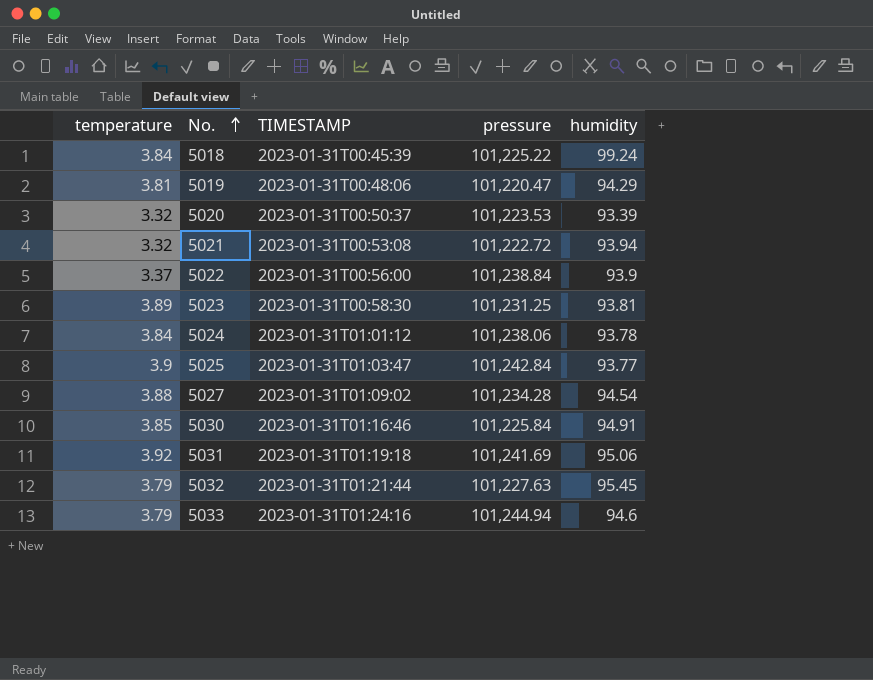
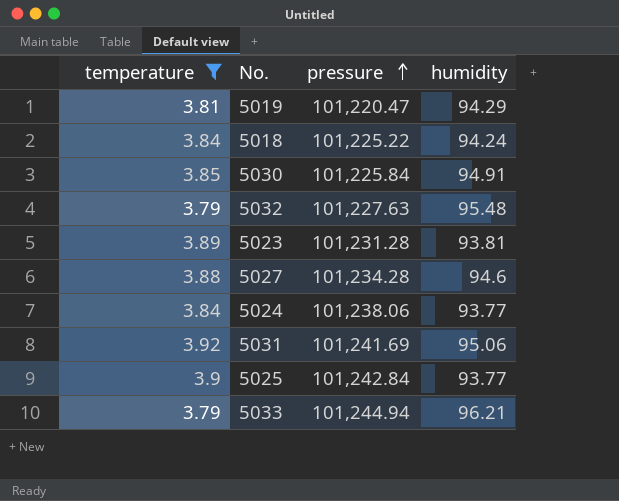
filter: none -> temperature >= 3.79
row order: No. ascending -> pressure ascending
column TIMESTAMP | position: 3 -> none
5018 | humidity: 99.24 -> 94.24
5032 | humidity: 95.45 -> 95.48
5023 | pressure: 101,231.25 -> 101,231.28
5027 | humidity: 94.54 -> 94.6
5024 | humidity: 93.78 -> 93.77
5033 | humidity: 94.6 -> 96.21

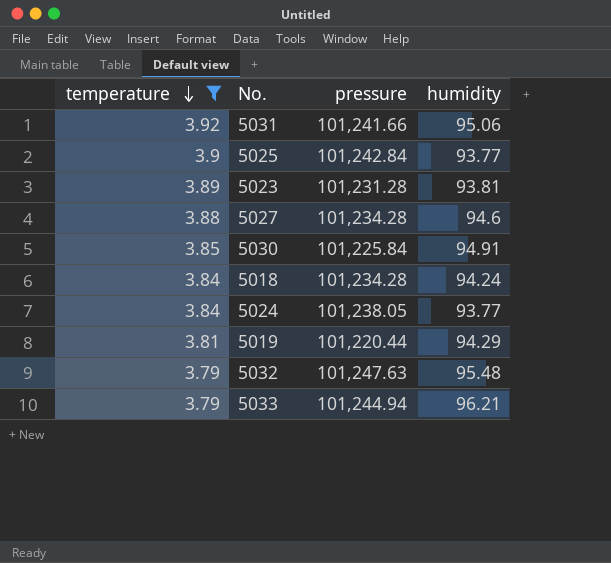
row order: pressure ascending -> temperature descending
5031 | pressure: 101,241.69 -> 101,241.66
5018 | pressure: 101,225.22 -> 101,234.28
5024 | pressure: 101,238.06 -> 101,238.05
5019 | pressure: 101,220.47 -> 101,220.44
5032 | pressure: 101,227.63 -> 101,247.63

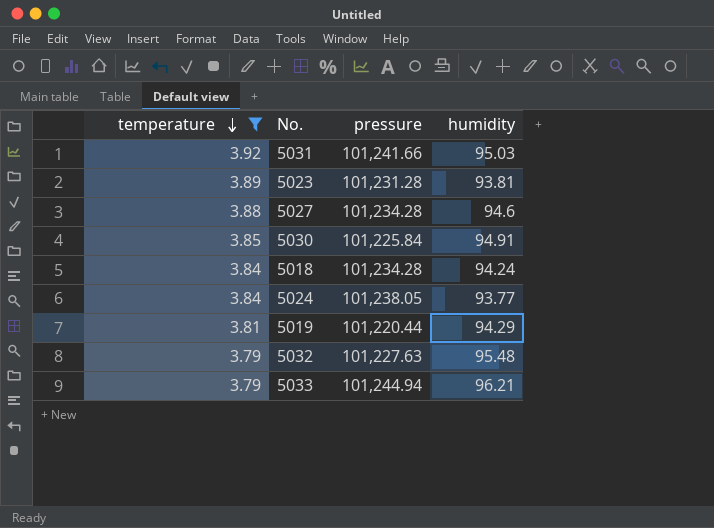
row 5025: 3.9 | 101,242.84 | 93.77 -> none
5031 | humidity: 95.06 -> 95.03
5032 | pressure: 101,247.63 -> 101,227.63

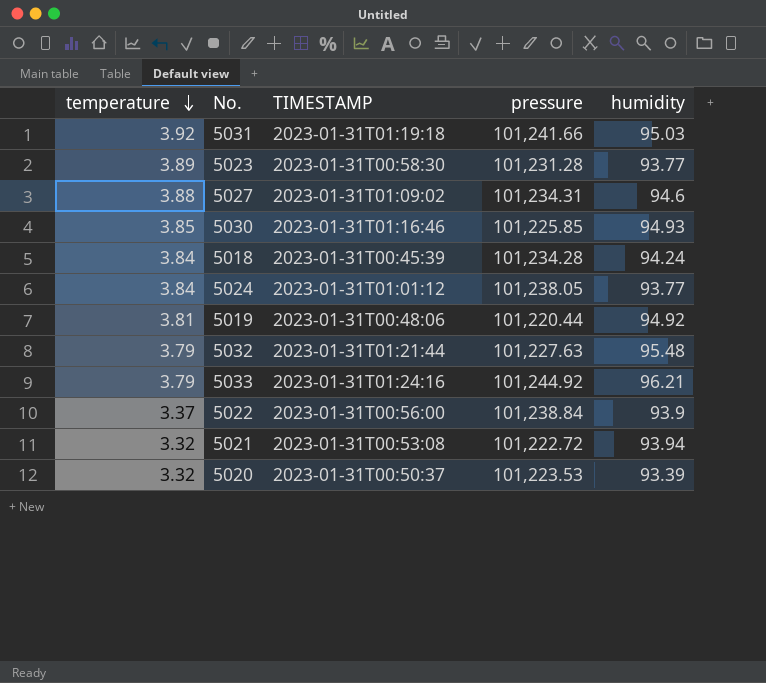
filter: temperature >= 3.79 -> none
column TIMESTAMP | position: none -> 3
5023 | humidity: 93.81 -> 93.77
5027 | pressure: 101,234.28 -> 101,234.31
5030 | pressure: 101,225.84 -> 101,225.85
5030 | humidity: 94.91 -> 94.93
5019 | humidity: 94.29 -> 94.92
5033 | pressure: 101,244.94 -> 101,244.92

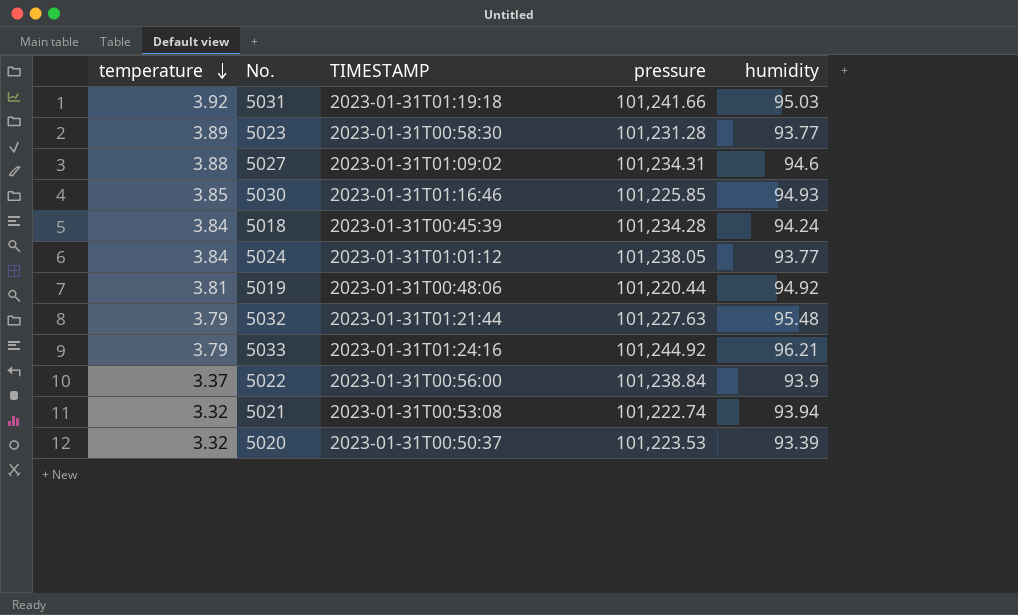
5021 | pressure: 101,222.72 -> 101,222.74

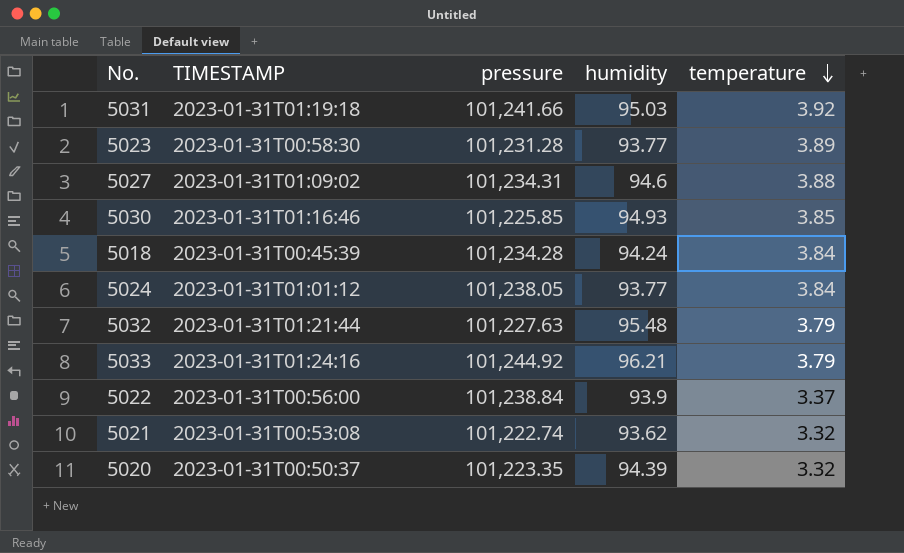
column temperature | position: 1 -> 5
row 5019: 3.81 | 2023-01-31T00:48:06 | 101,220.44 | 94.92 -> none
5021 | humidity: 93.94 -> 93.62
5020 | pressure: 101,223.53 -> 101,223.35
5020 | humidity: 93.39 -> 94.39

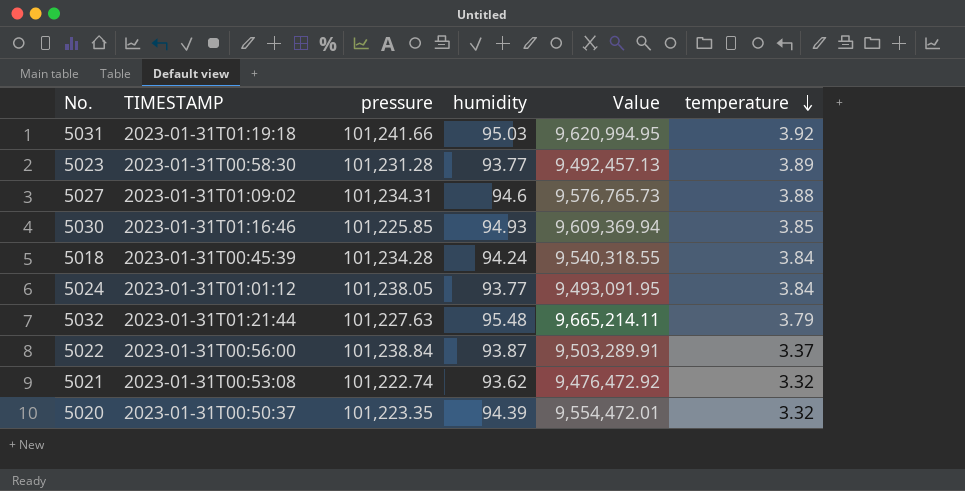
column Value | formula: none -> [pressure] * [humidity]
row 5033: 2023-01-31T01:24:16 | 101,244.92 | 96.21 | 3.79 -> none
5022 | humidity: 93.9 -> 93.87

